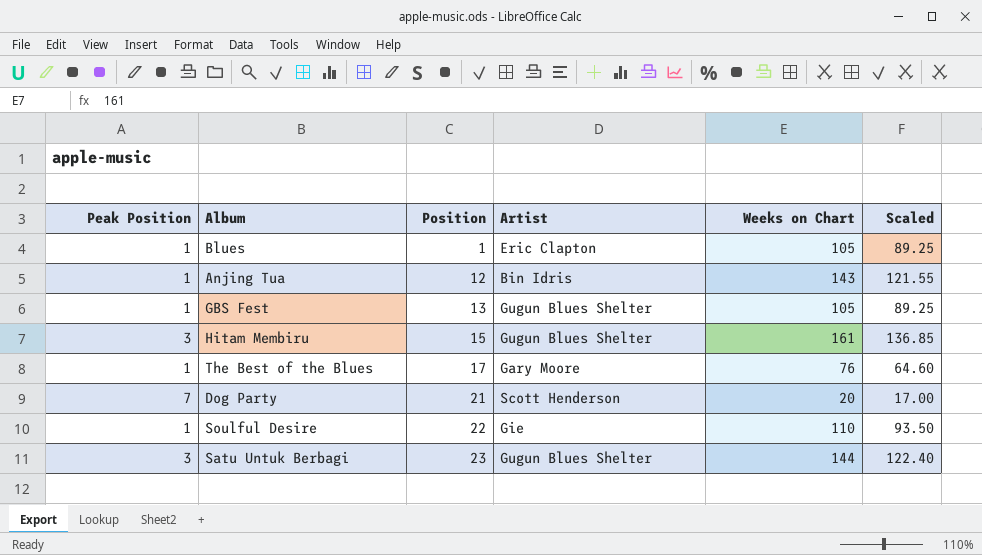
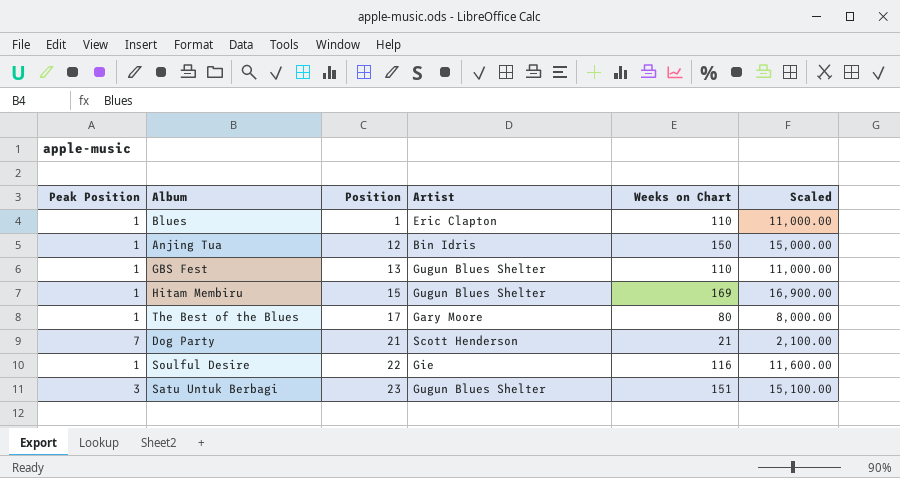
column Scaled | formula: [Weeks on Chart] * 0.85 -> [Weeks on Chart] * 100
Blues | Weeks on Chart: 105 -> 110
Anjing Tua | Weeks on Chart: 143 -> 150
GBS Fest | Weeks on Chart: 105 -> 110
Hitam Membiru | Peak Position: 3 -> 1
Hitam Membiru | Weeks on Chart: 161 -> 169
The Best of the Blues | Weeks on Chart: 76 -> 80
Dog Party | Weeks on Chart: 20 -> 21
Soulful Desire | Weeks on Chart: 110 -> 116
Satu Untuk Berbagi | Weeks on Chart: 144 -> 151

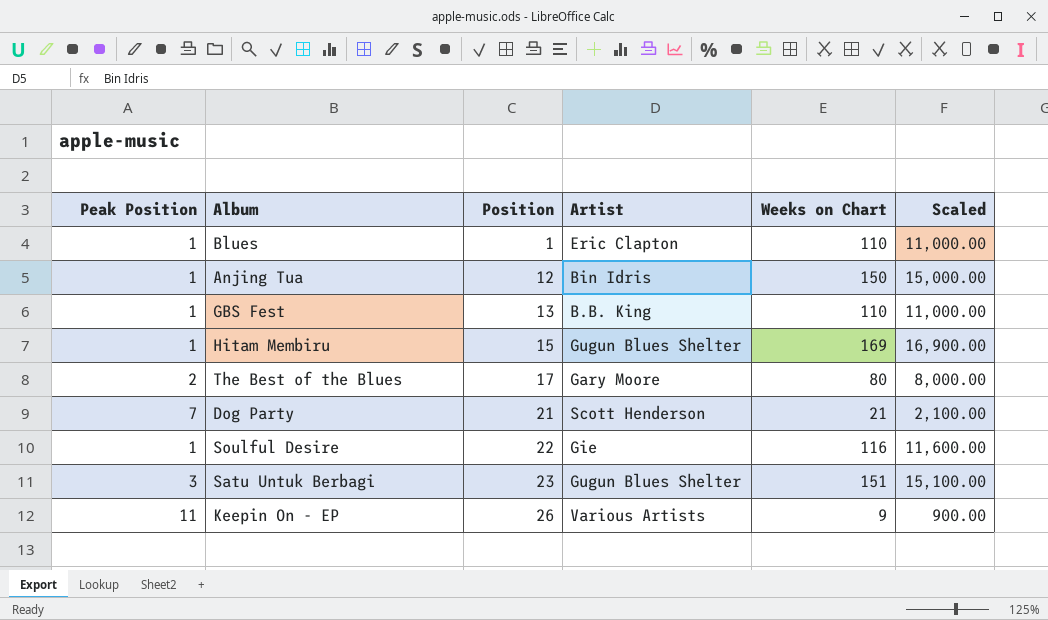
GBS Fest | Artist: Gugun Blues Shelter -> B.B. King
The Best of the Blues | Peak Position: 1 -> 2
row Keepin On - EP: none -> 11 | 26 | Various Artists | 9 | 900.00

